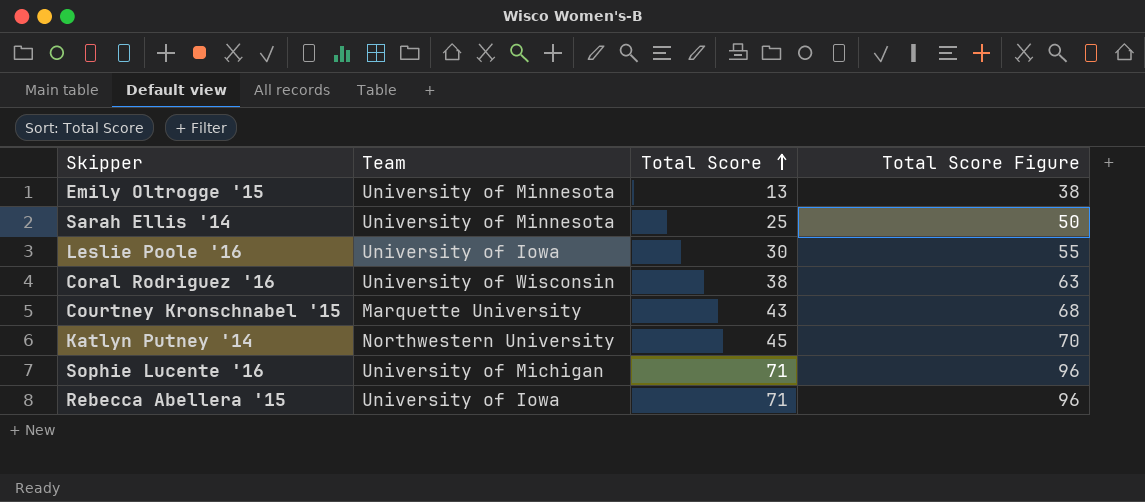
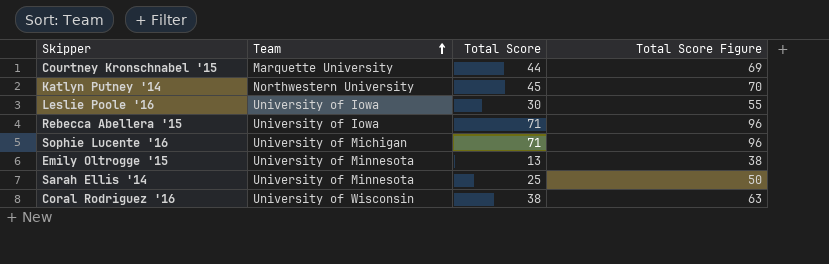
row order: Total Score ascending -> Team ascending
Courtney Kronschnabel '15 | Total Score: 43 -> 44
Courtney Kronschnabel '15 | Total Score Figure: 68 -> 69

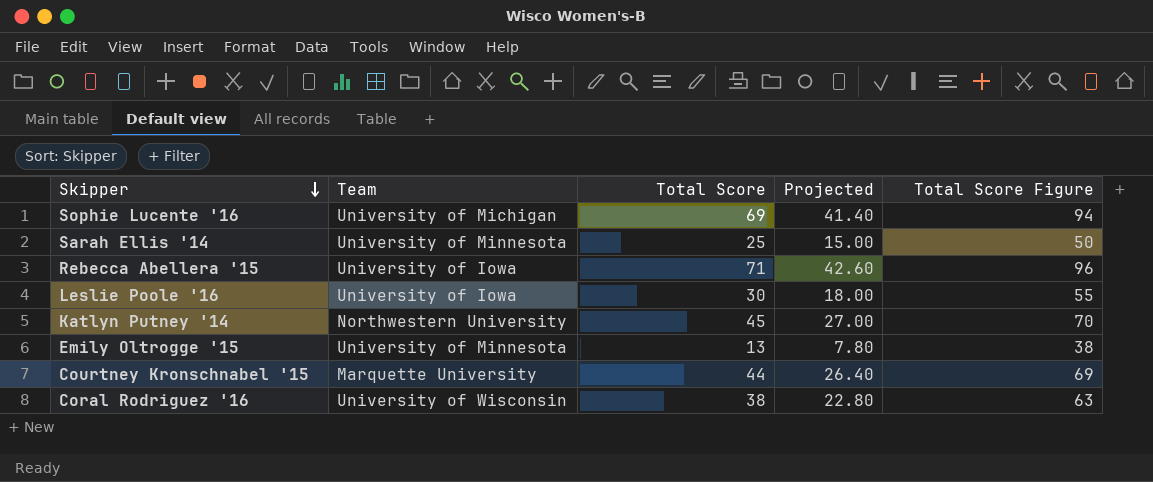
row order: Team ascending -> Skipper descending
column Projected | formula: none -> [Total Score] * 0.6
Sophie Lucente '16 | Total Score: 71 -> 69
Sophie Lucente '16 | Total Score Figure: 96 -> 94

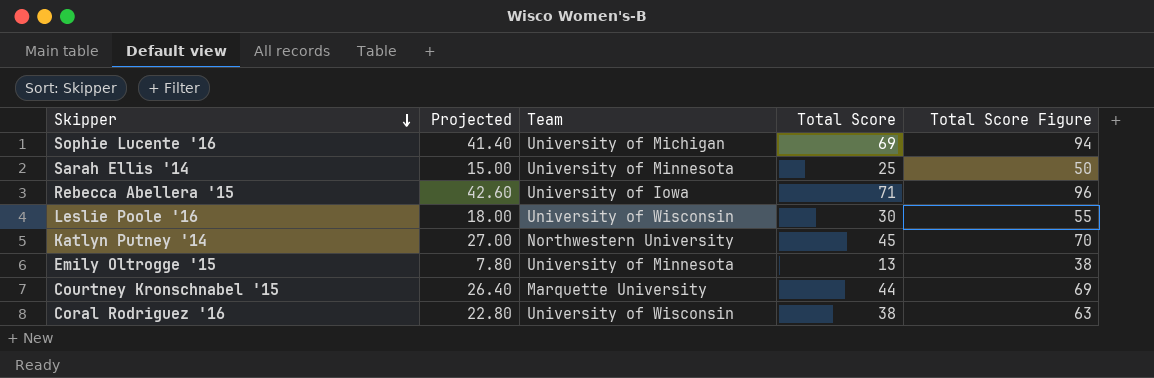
column Projected | position: 4 -> 2
Leslie Poole '16 | Team: University of Iowa -> University of Wisconsin

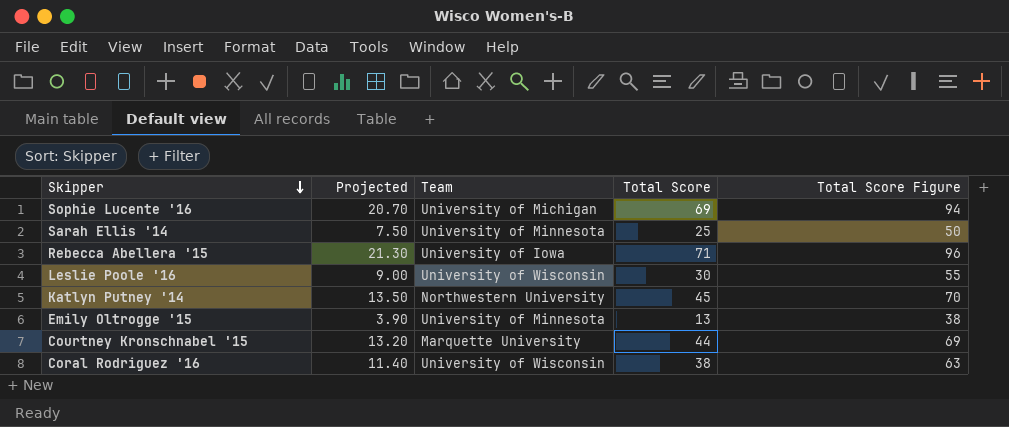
column Projected | formula: [Total Score] * 0.6 -> [Total Score] * 0.3

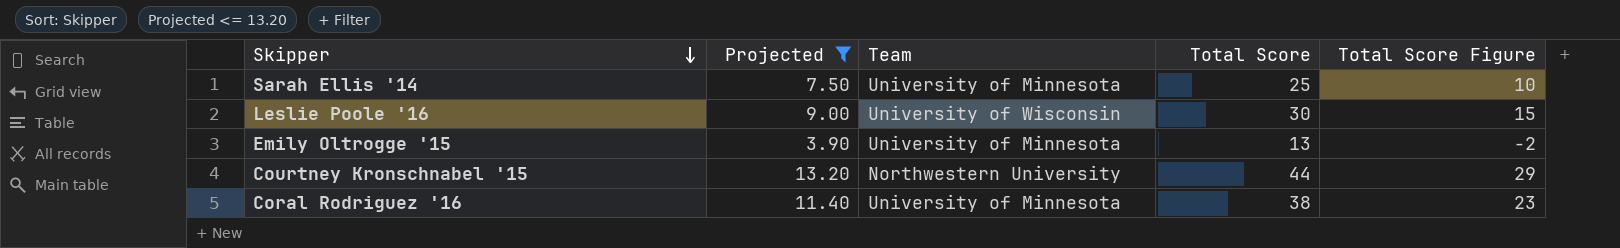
filter: none -> Projected <= 13.20
column Total Score Figure | formula: [Total Score] + 25 -> [Total Score] - 15
Courtney Kronschnabel '15 | Team: Marquette University -> Northwestern University
Coral Rodriguez '16 | Team: University of Wisconsin -> University of Minnesota

